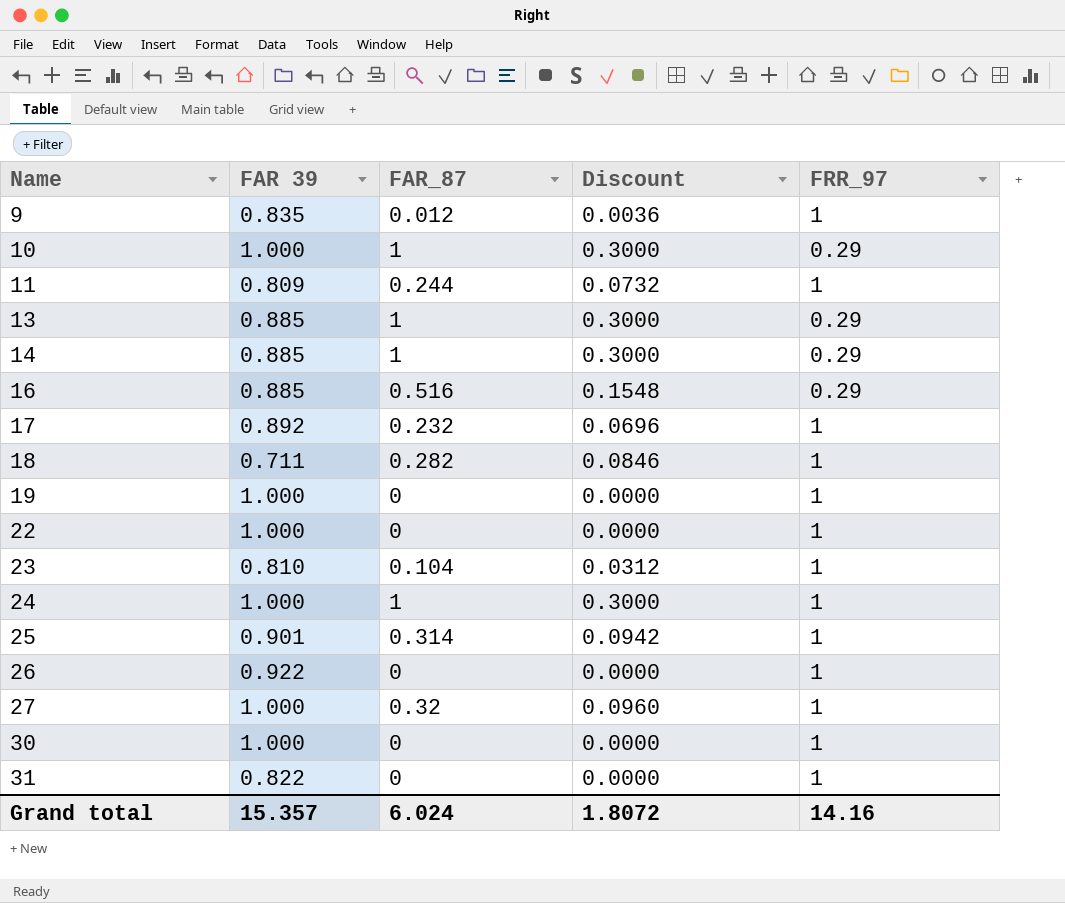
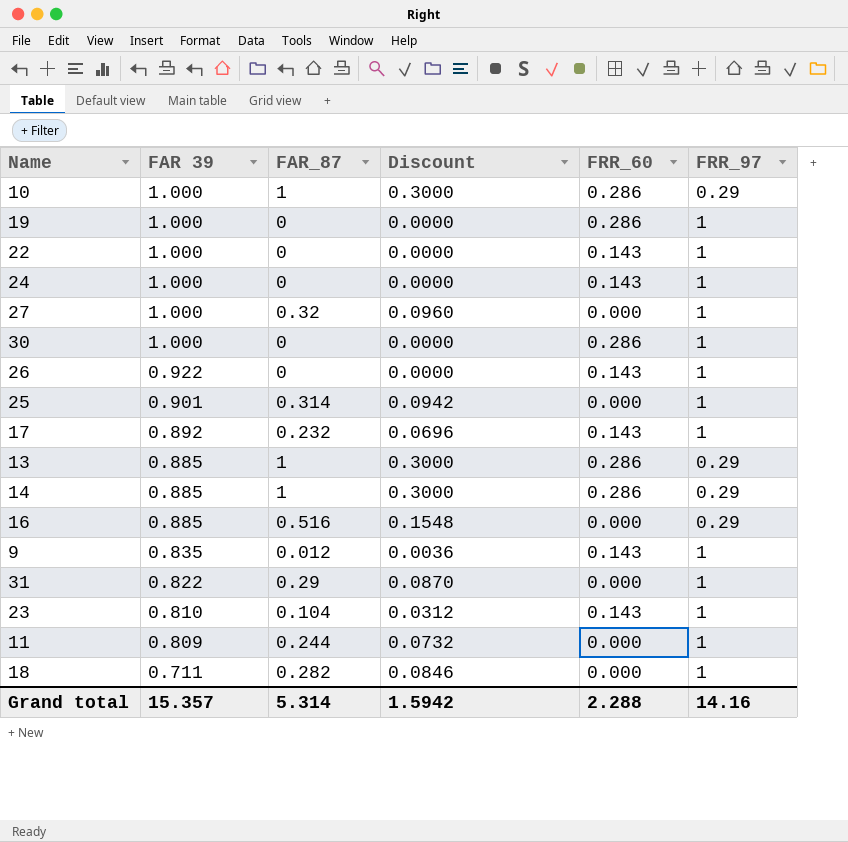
row order: Name ascending -> FAR 39 descending
column FRR_60 | position: none -> 5
24 | FAR_87: 1 -> 0
24 | Discount: 0.3000 -> 0.0000
31 | FAR_87: 0 -> 0.29
31 | Discount: 0.0000 -> 0.0870
Grand total | FAR_87: 6.024 -> 5.314
Grand total | Discount: 1.8072 -> 1.5942

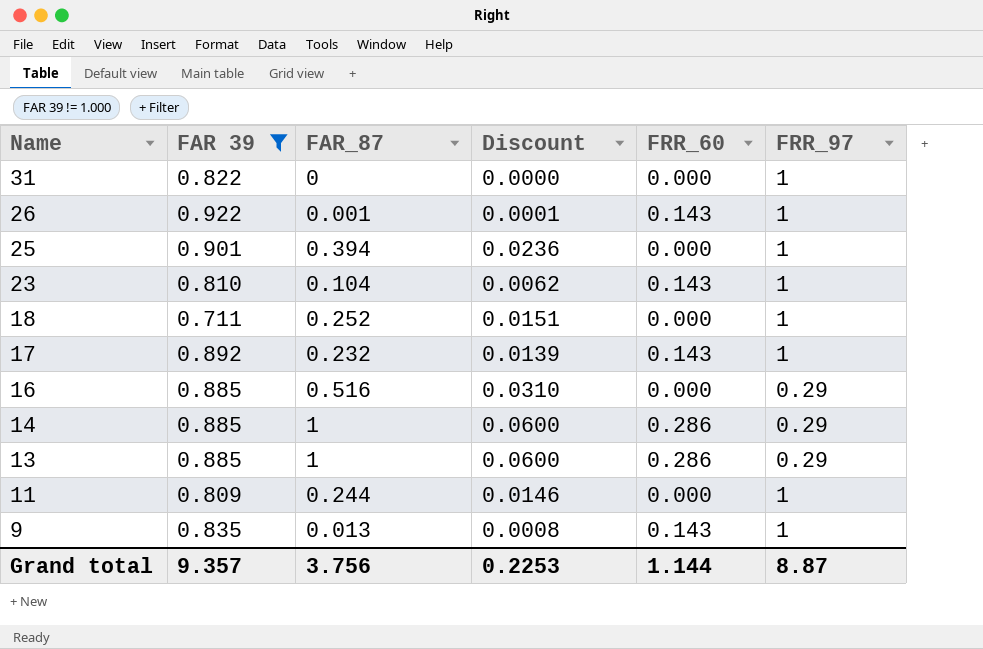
filter: none -> FAR 39 != 1.000
row order: FAR 39 descending -> Name descending
column Discount | formula: [FAR_87] * 0.3 -> [FAR_87] * 0.06
31 | FAR_87: 0.29 -> 0
26 | FAR_87: 0 -> 0.001
25 | FAR_87: 0.314 -> 0.394
18 | FAR_87: 0.282 -> 0.252
9 | FAR_87: 0.012 -> 0.013
Grand total | FAR 39: 15.357 -> 9.357
Grand total | FAR_87: 5.314 -> 3.756
Grand total | Discount: 1.5942 -> 0.2253
Grand total | FRR_60: 2.288 -> 1.144
Grand total | FRR_97: 14.16 -> 8.87

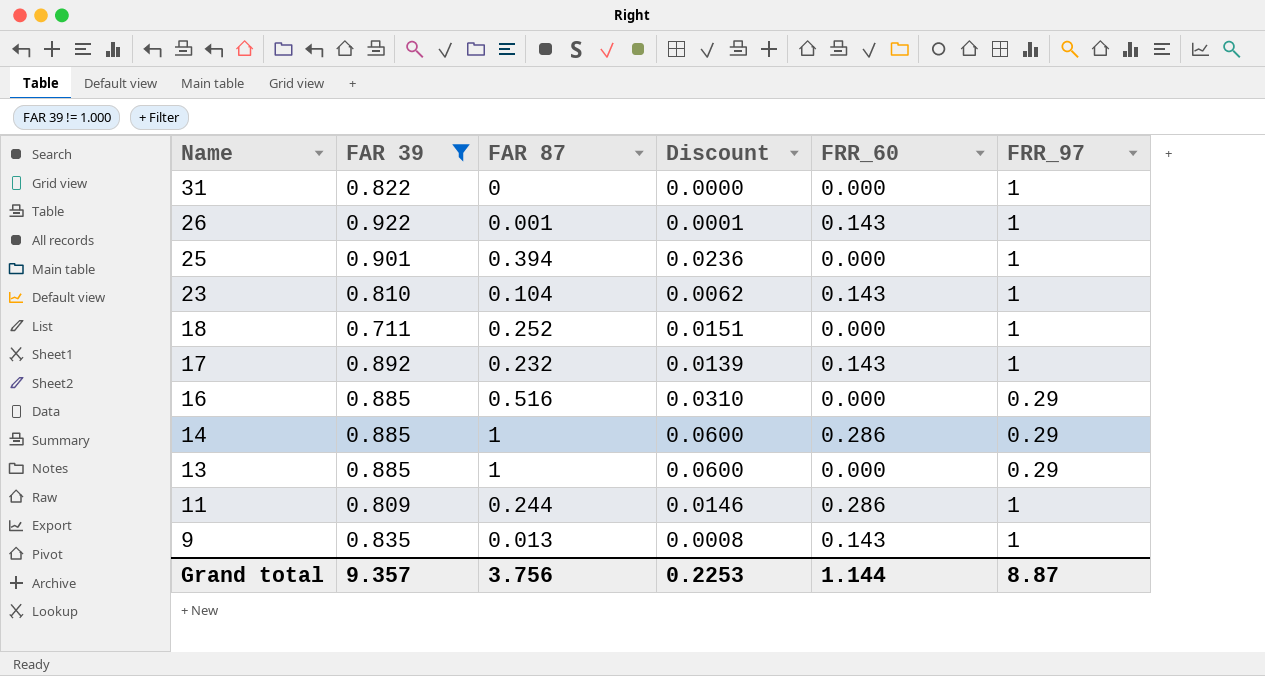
column name: FAR_87 -> FAR 87
13 | FRR_60: 0.286 -> 0.000
11 | FRR_60: 0.000 -> 0.286

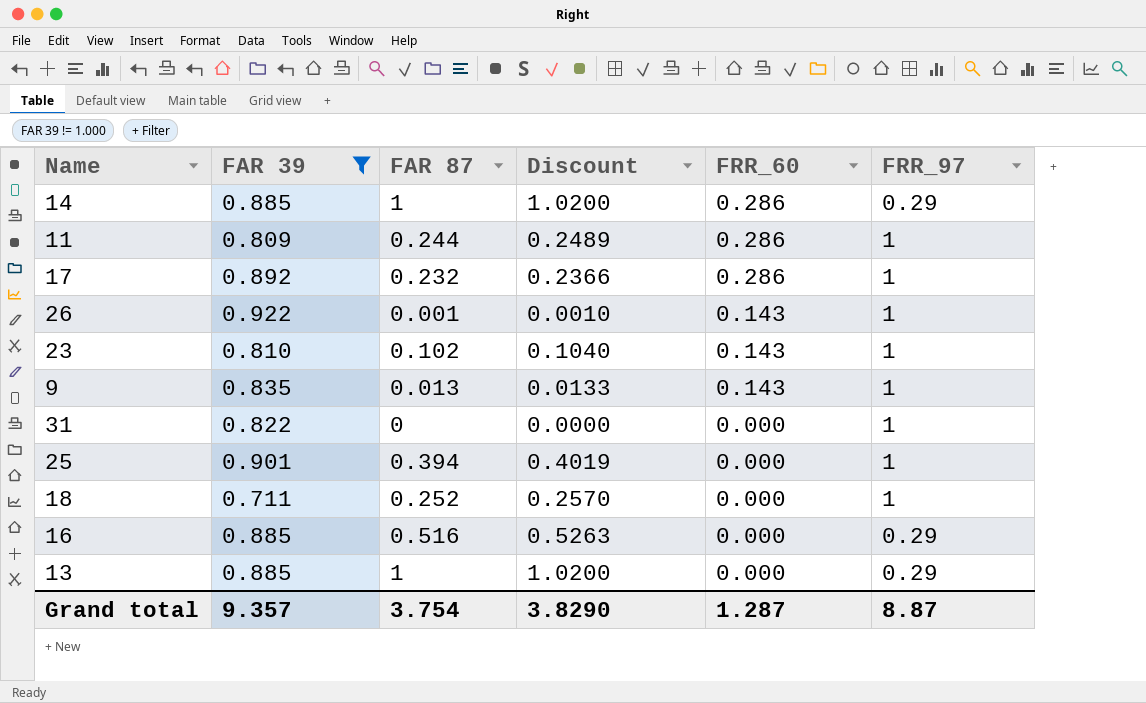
row order: Name descending -> FRR_60 descending
column Discount | formula: [FAR 87] * 0.06 -> [FAR 87] * 1.02
17 | FRR_60: 0.143 -> 0.286
23 | FAR 87: 0.104 -> 0.102
Grand total | FAR 87: 3.756 -> 3.754
Grand total | Discount: 0.2253 -> 3.8290
Grand total | FRR_60: 1.144 -> 1.287

